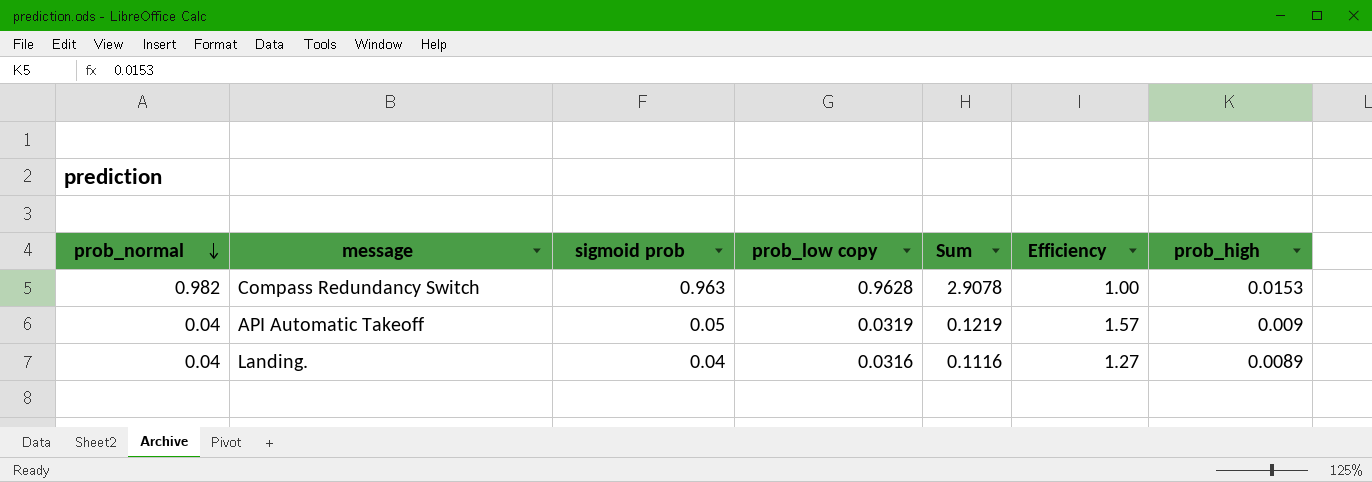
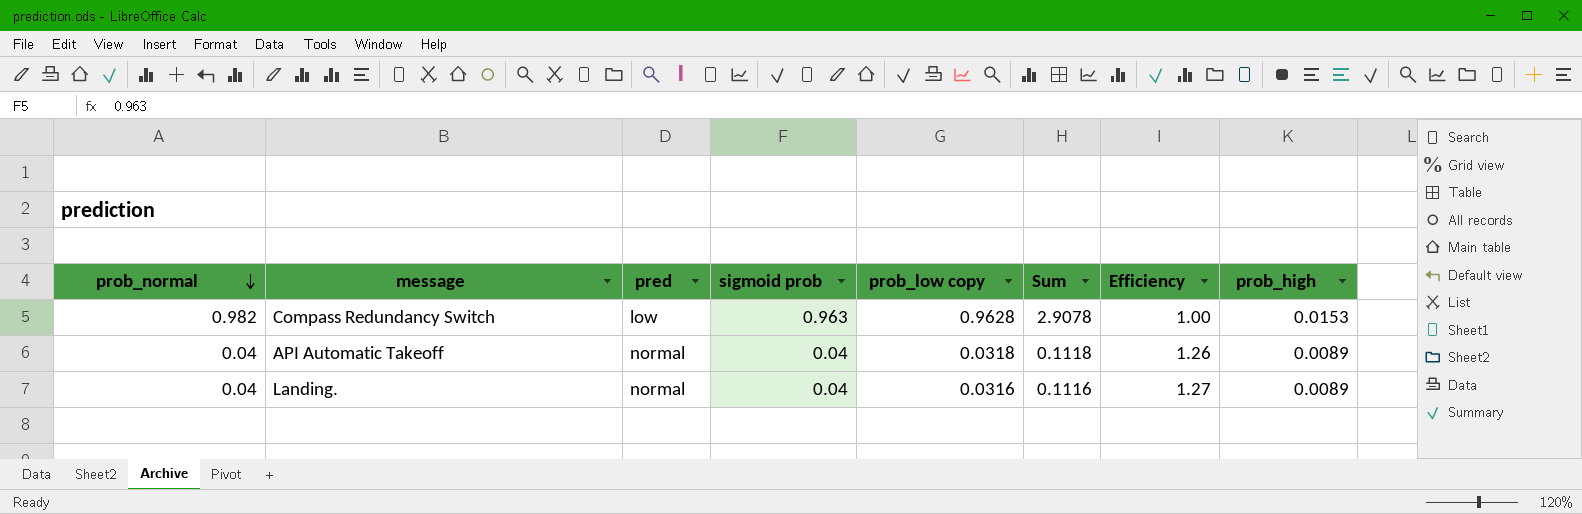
column pred | position: none -> 3
API Automatic Takeoff | sigmoid prob: 0.05 -> 0.04
API Automatic Takeoff | prob_low copy: 0.0319 -> 0.0318
API Automatic Takeoff | Sum: 0.1219 -> 0.1118
API Automatic Takeoff | Efficiency: 1.57 -> 1.26
API Automatic Takeoff | prob_high: 0.009 -> 0.0089

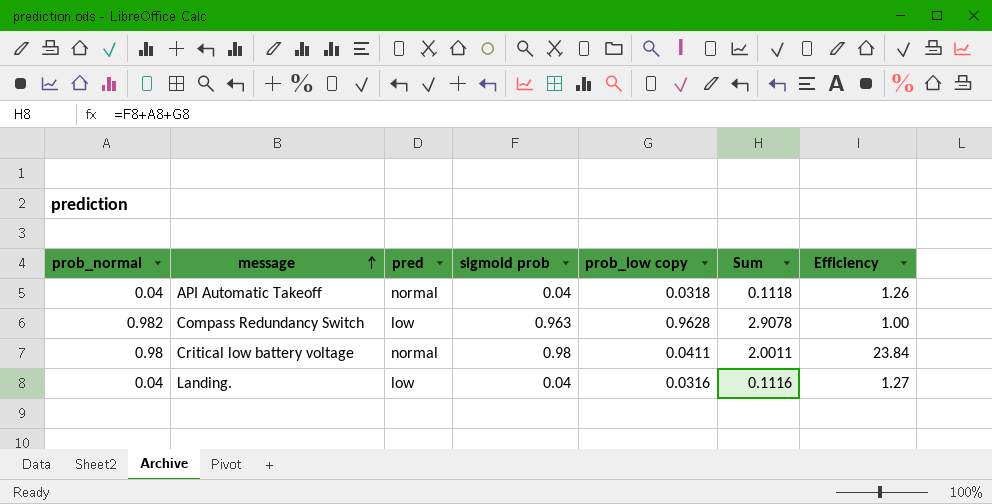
row order: prob_normal descending -> message ascending
column prob_high | position: 8 -> none
row Critical low battery voltage: none -> 0.98 | normal | 0.98 | 0.0411 | 2.0011 | 23.84
Landing. | pred: normal -> low

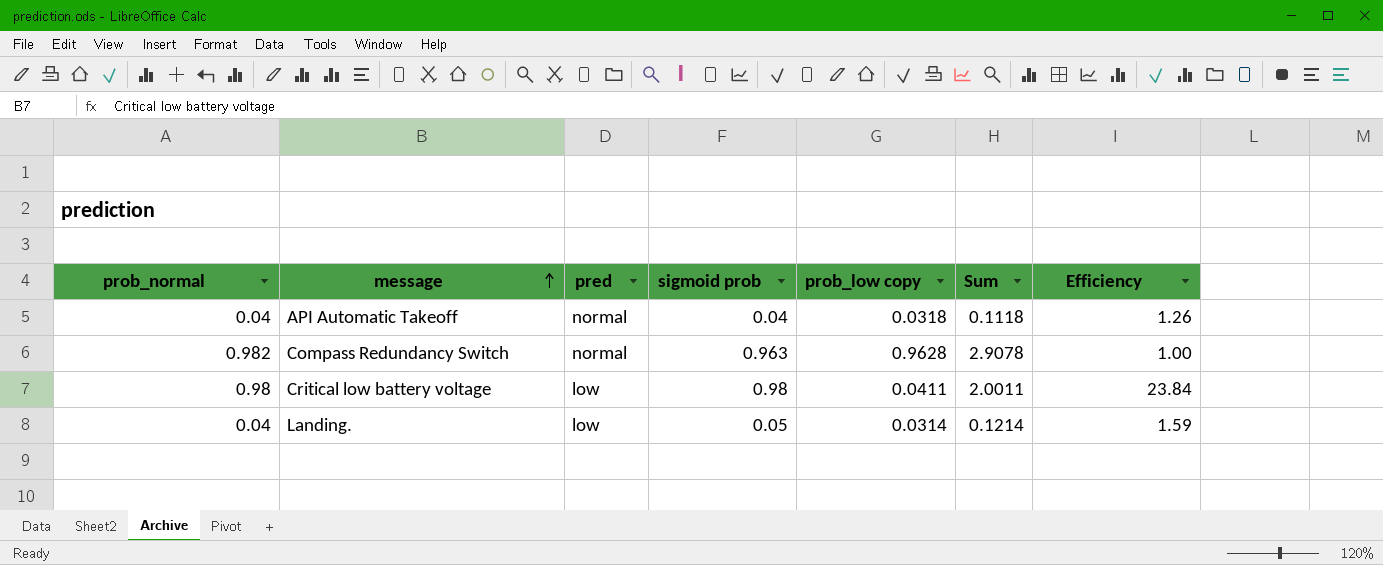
Compass Redundancy Switch | pred: low -> normal
Critical low battery voltage | pred: normal -> low
Landing. | sigmoid prob: 0.04 -> 0.05
Landing. | prob_low copy: 0.0316 -> 0.0314
Landing. | Sum: 0.1116 -> 0.1214
Landing. | Efficiency: 1.27 -> 1.59

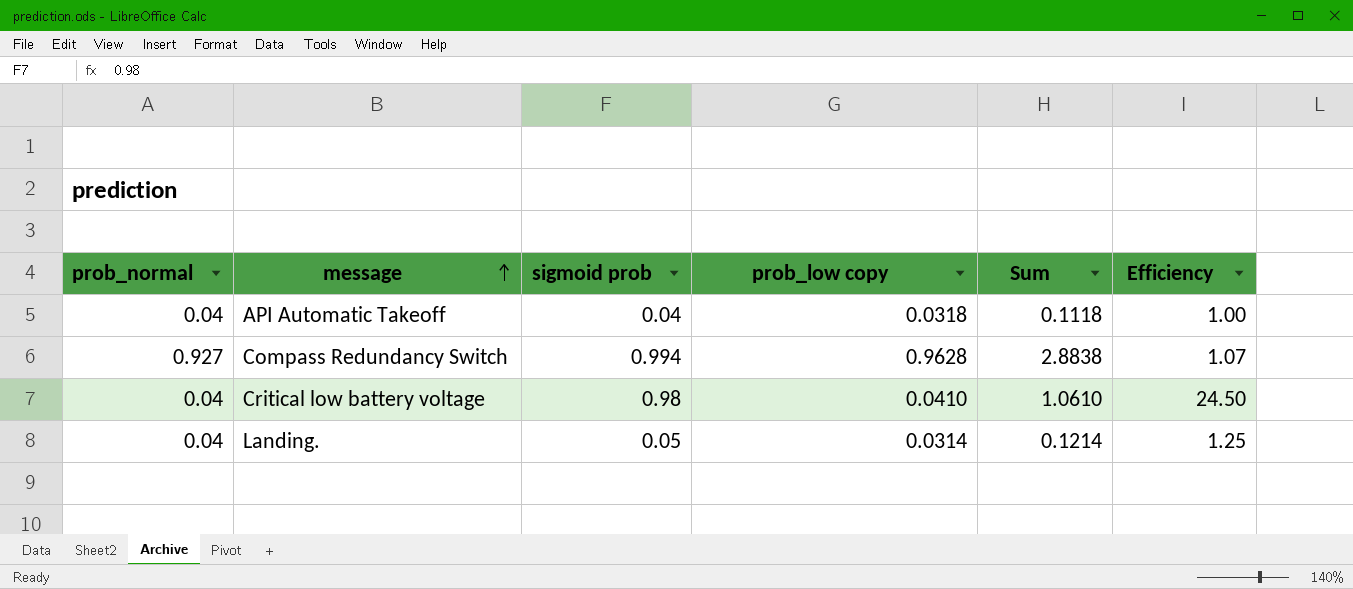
column pred | position: 3 -> none
column Efficiency | formula: [sigmoid prob] / [prob_low copy] -> [sigmoid prob] / [prob_normal]
Compass Redundancy Switch | prob_normal: 0.982 -> 0.927
Compass Redundancy Switch | sigmoid prob: 0.963 -> 0.994
Compass Redundancy Switch | Sum: 2.9078 -> 2.8838
Critical low battery voltage | prob_normal: 0.98 -> 0.04
Critical low battery voltage | prob_low copy: 0.0411 -> 0.0410
Critical low battery voltage | Sum: 2.0011 -> 1.0610

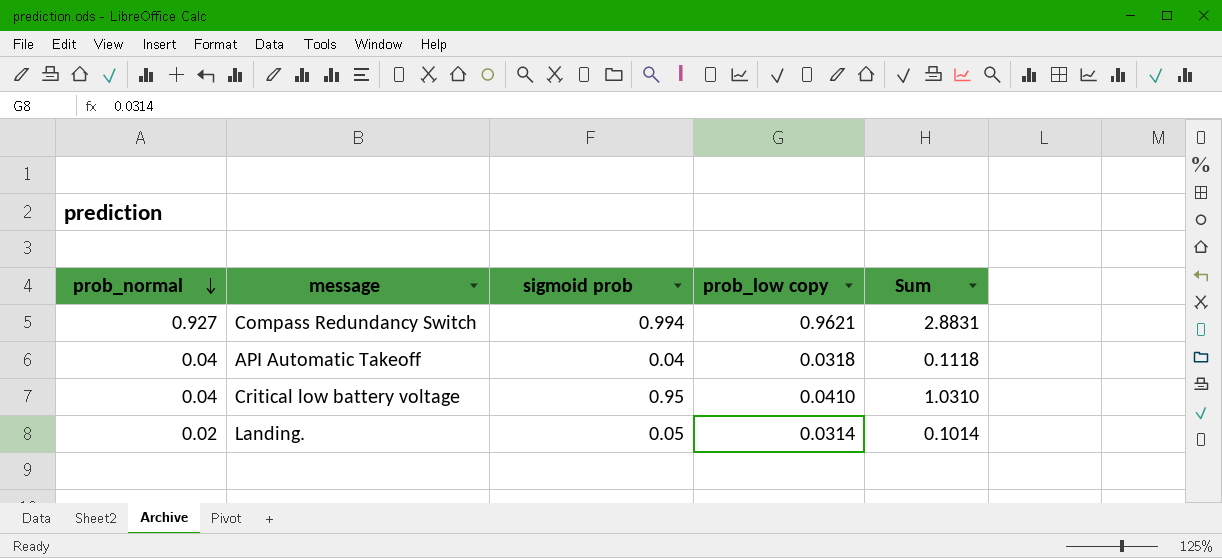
row order: message ascending -> prob_normal descending
column Efficiency | formula: [sigmoid prob] / [prob_normal] -> none
Compass Redundancy Switch | prob_low copy: 0.9628 -> 0.9621
Compass Redundancy Switch | Sum: 2.8838 -> 2.8831
Critical low battery voltage | sigmoid prob: 0.98 -> 0.95
Critical low battery voltage | Sum: 1.0610 -> 1.0310
Landing. | prob_normal: 0.04 -> 0.02
Landing. | Sum: 0.1214 -> 0.1014

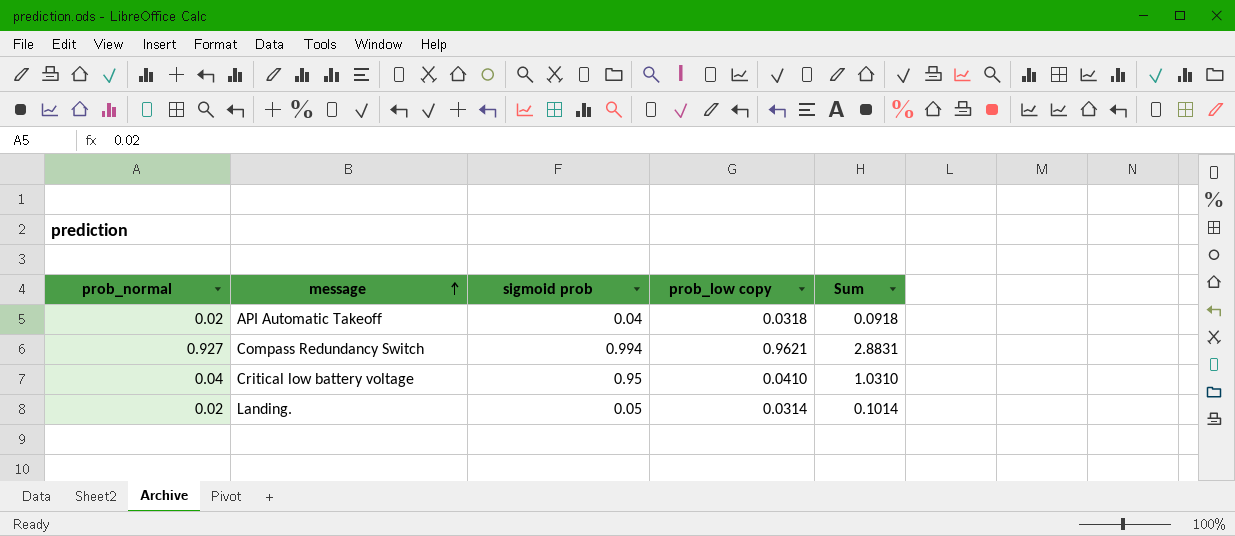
row order: prob_normal descending -> message ascending
API Automatic Takeoff | prob_normal: 0.04 -> 0.02
API Automatic Takeoff | Sum: 0.1118 -> 0.0918

